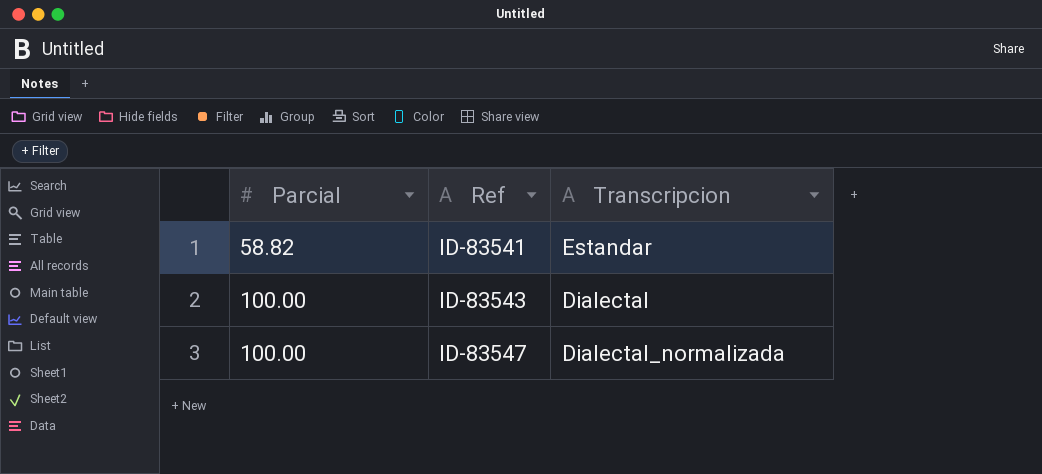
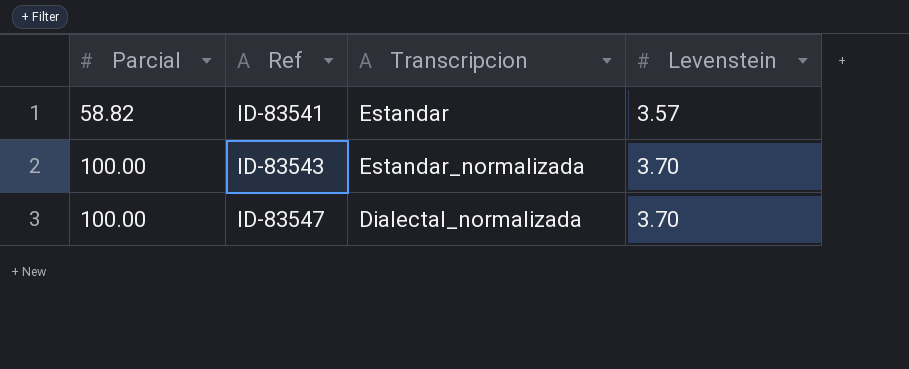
column Levenstein | position: none -> 4
ID-83543 | Transcripcion: Dialectal -> Estandar_normalizada

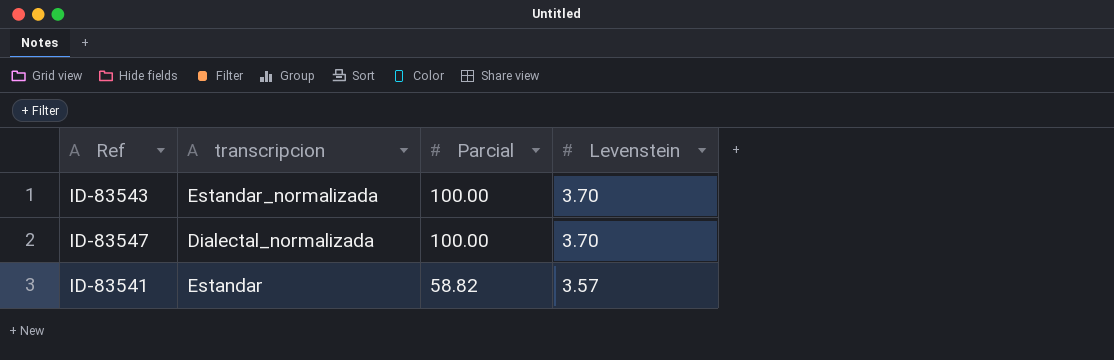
row order: Parcial ascending -> Parcial descending
column name: Transcripcion -> transcripcion
column Parcial | position: 1 -> 3

